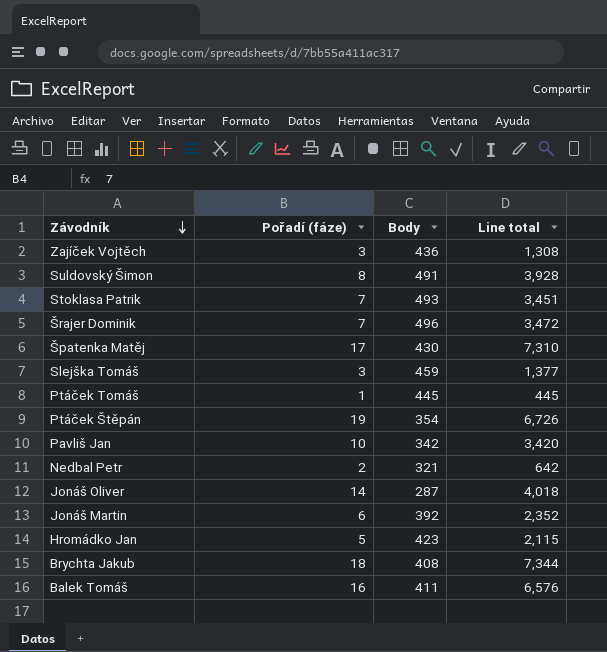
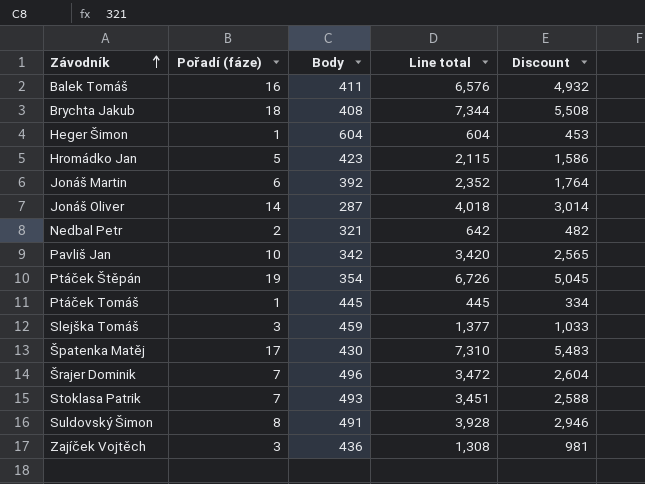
row order: Závodník descending -> Závodník ascending
column Discount | formula: none -> [Line total] * 0.75
row Heger Šimon: none -> 1 | 604 | 604 | 453

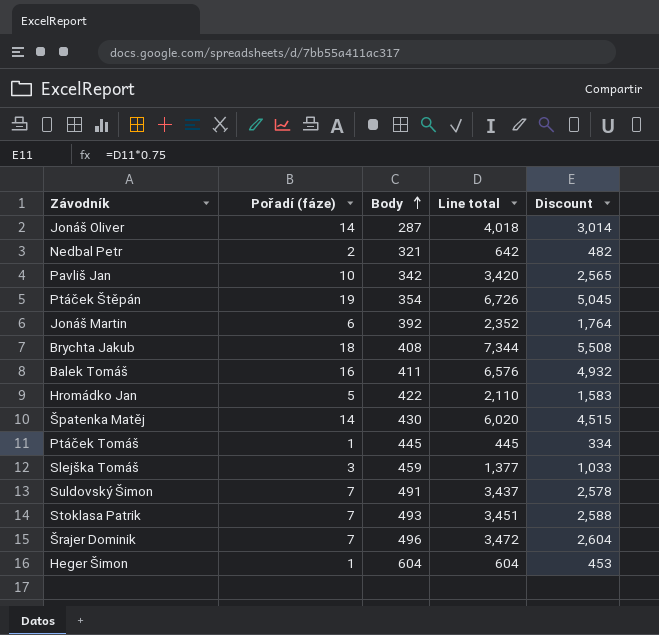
row order: Závodník ascending -> Body ascending
row Zajíček Vojtěch: 3 | 436 | 1,308 | 981 -> none
Hromádko Jan | Body: 423 -> 422
Hromádko Jan | Line total: 2,115 -> 2,110
Hromádko Jan | Discount: 1,586 -> 1,583
Špatenka Matěj | Pořadí (fáze): 17 -> 14
Špatenka Matěj | Line total: 7,310 -> 6,020
Špatenka Matěj | Discount: 5,483 -> 4,515
Suldovský Šimon | Pořadí (fáze): 8 -> 7
Suldovský Šimon | Line total: 3,928 -> 3,437
Suldovský Šimon | Discount: 2,946 -> 2,578

